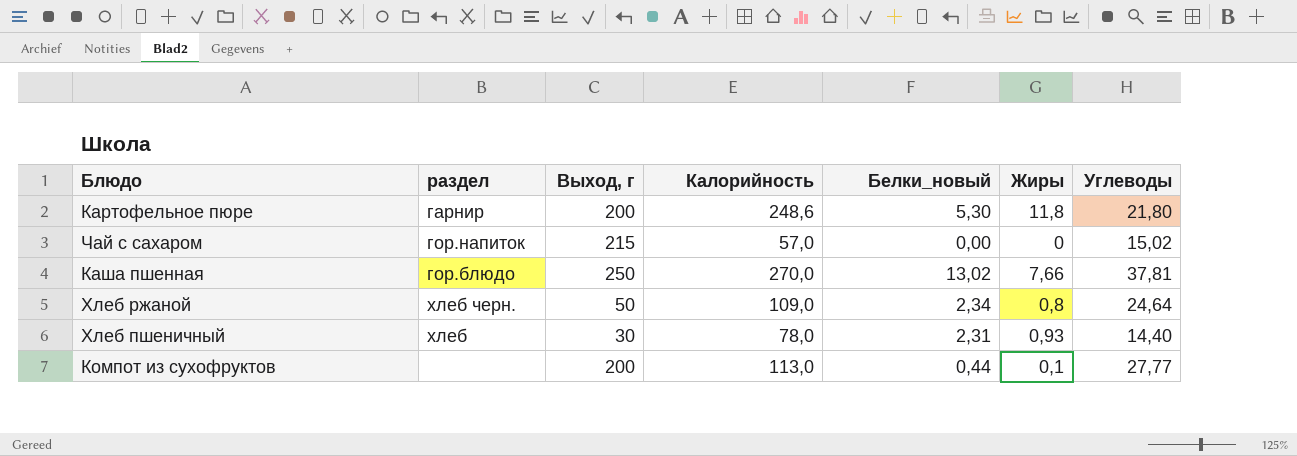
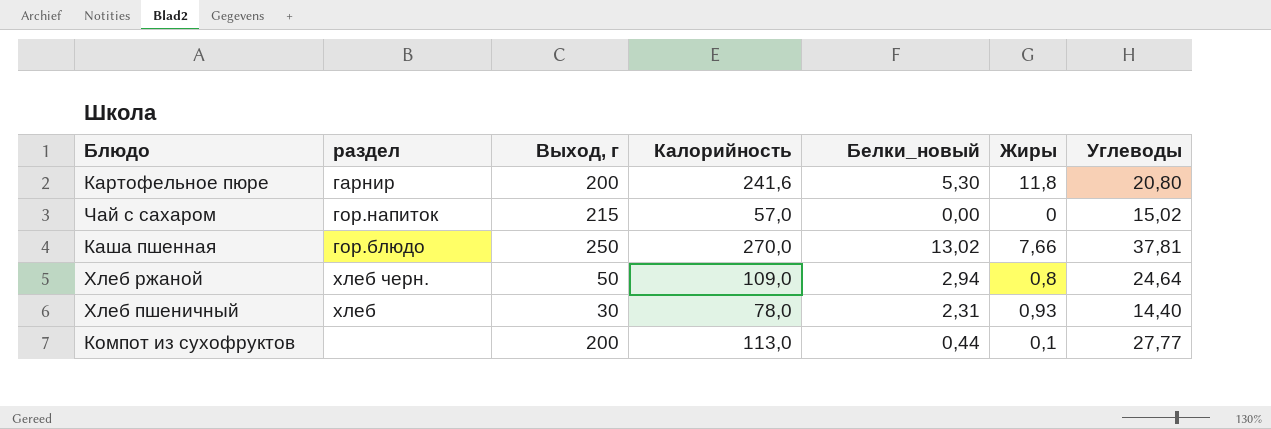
Картофельное пюре | Калорийность: 248,6 -> 241,6
Картофельное пюре | Углеводы: 21,80 -> 20,80
Хлеб ржаной | Белки_новый: 2,34 -> 2,94

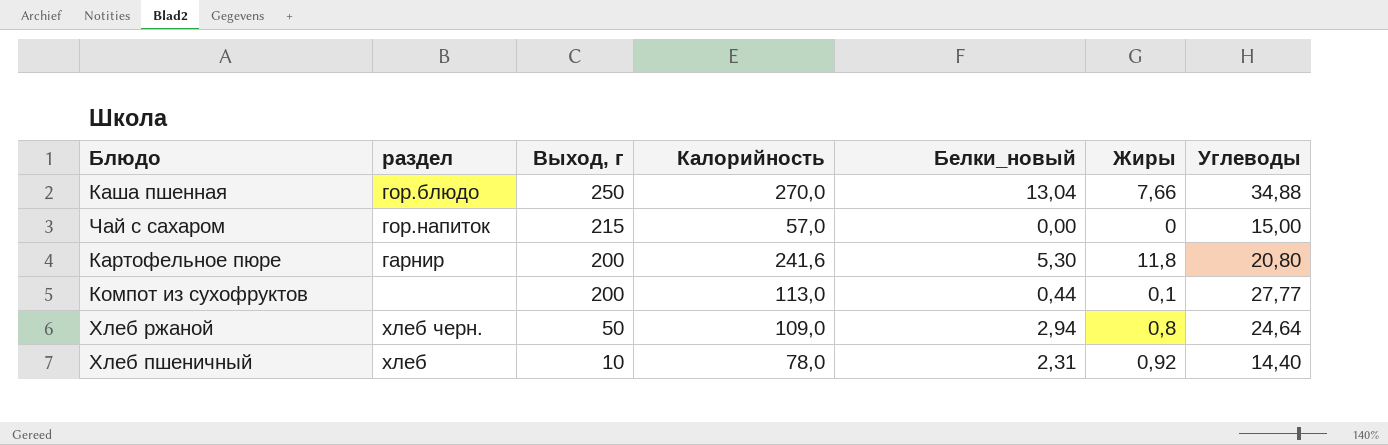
row order: none -> Выход, г descending
Каша пшенная | Белки_новый: 13,02 -> 13,04
Каша пшенная | Углеводы: 37,81 -> 34,88
Чай с сахаром | Углеводы: 15,02 -> 15,00
Хлеб пшеничный | Выход, г: 30 -> 10
Хлеб пшеничный | Жиры: 0,93 -> 0,92

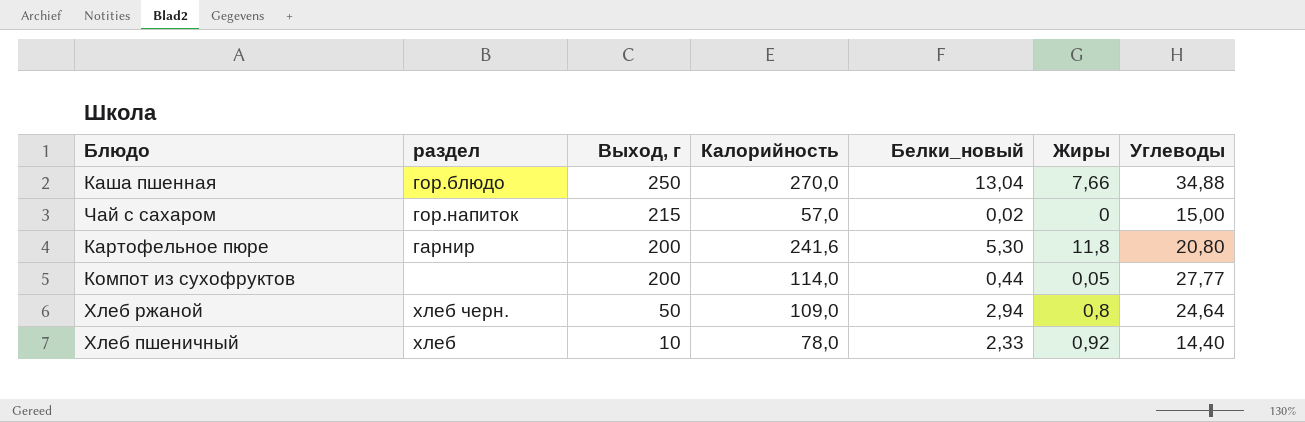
Чай с сахаром | Белки_новый: 0,00 -> 0,02
Компот из сухофруктов | Калорийность: 113,0 -> 114,0
Компот из сухофруктов | Жиры: 0,1 -> 0,05
Хлеб пшеничный | Белки_новый: 2,31 -> 2,33

